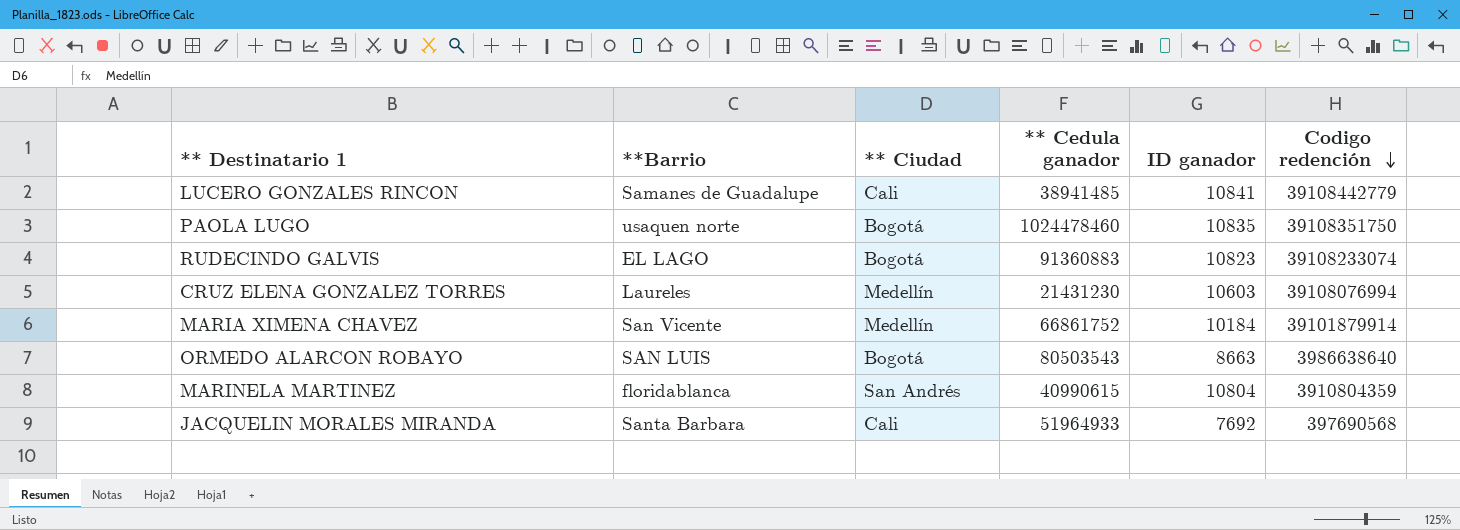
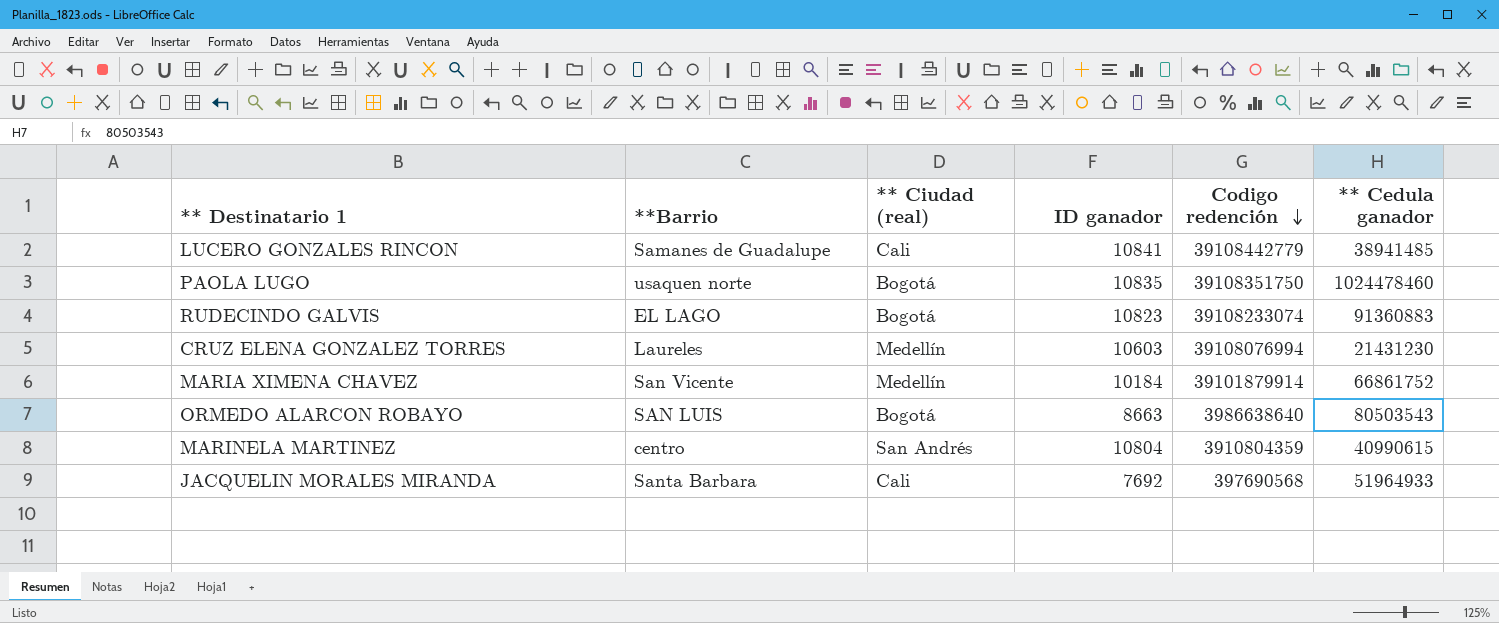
column name: ** Ciudad -> ** Ciudad (real)
column ** Cedula ganador | position: 4 -> 6
MARINELA MARTINEZ | **Barrio: floridablanca -> centro

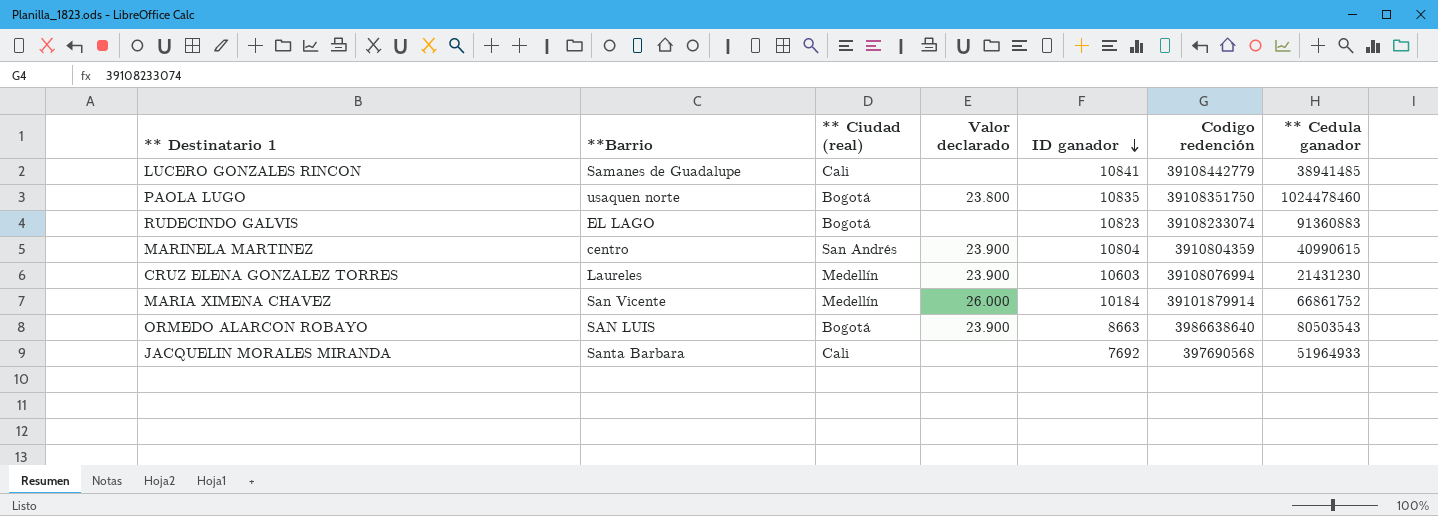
row order: Codigo redención descending -> ID ganador descending
column Valor declarado | position: none -> 4

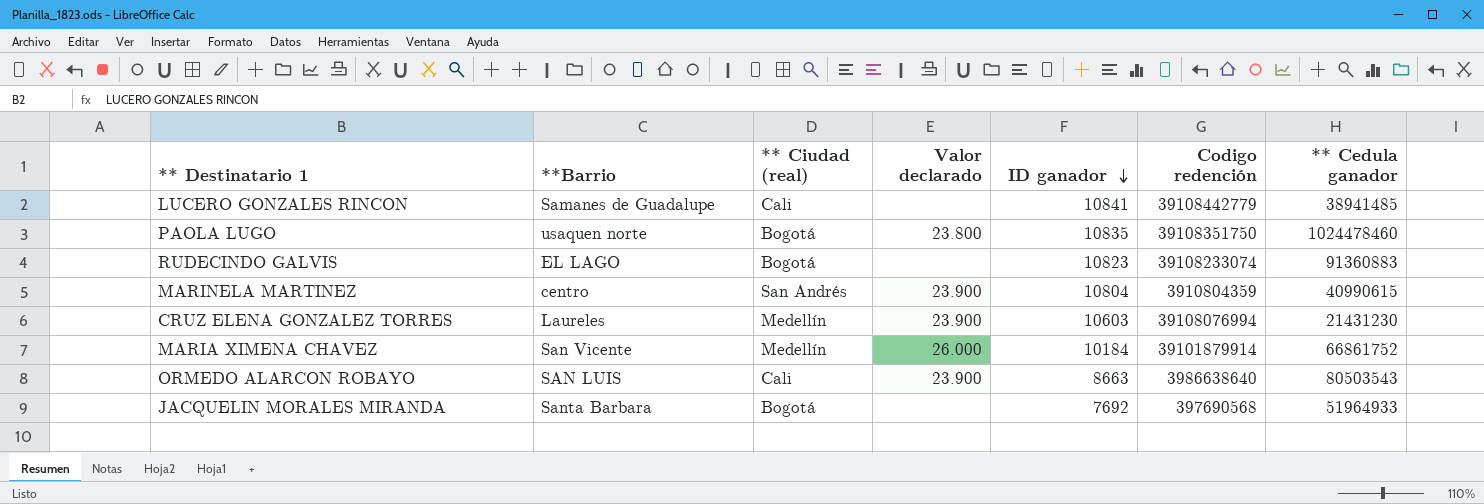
ORMEDO ALARCON ROBAYO | ** Ciudad (real): Bogotá -> Cali
JACQUELIN MORALES MIRANDA | ** Ciudad (real): Cali -> Bogotá

